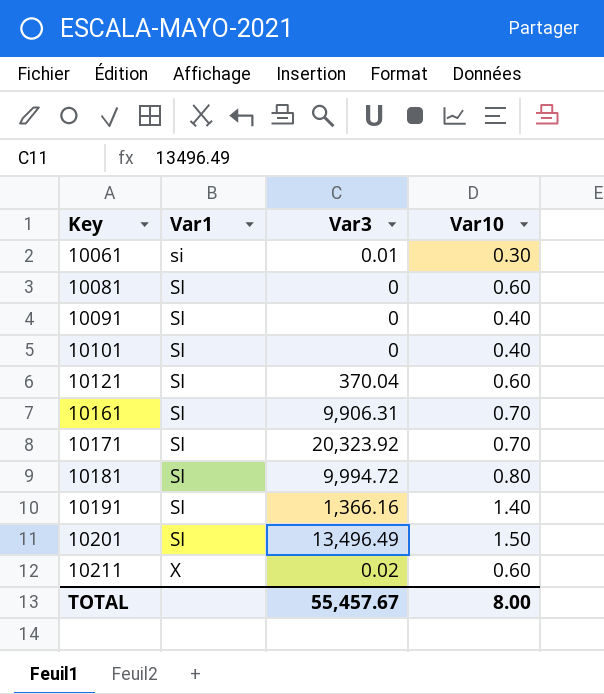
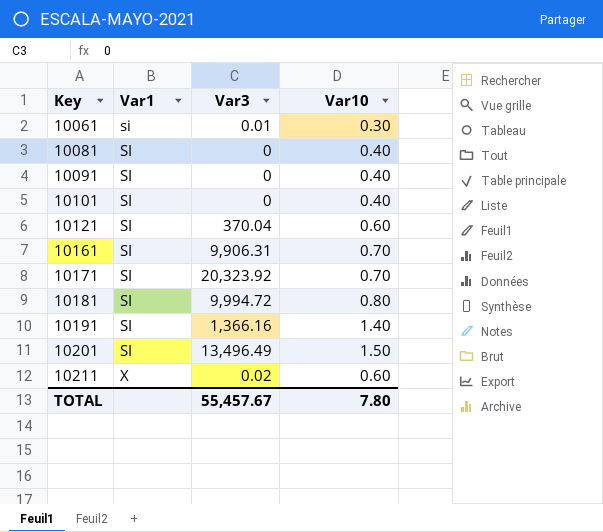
10081 | Var10: 0.60 -> 0.40
TOTAL | Var10: 8.00 -> 7.80

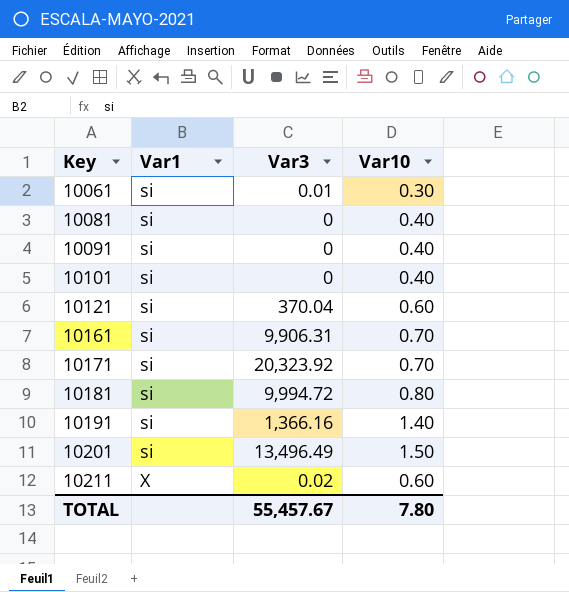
10081 | Var1: SI -> si
10091 | Var1: SI -> si
10101 | Var1: SI -> si
10121 | Var1: SI -> si
10161 | Var1: SI -> si
10171 | Var1: SI -> si
10181 | Var1: SI -> si
10191 | Var1: SI -> si
10201 | Var1: SI -> si

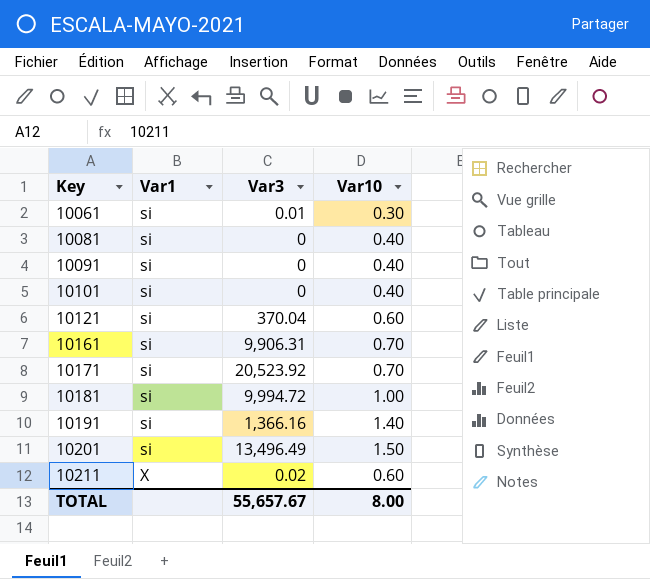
10171 | Var3: 20,323.92 -> 20,523.92
10181 | Var10: 0.80 -> 1.00
TOTAL | Var3: 55,457.67 -> 55,657.67
TOTAL | Var10: 7.80 -> 8.00

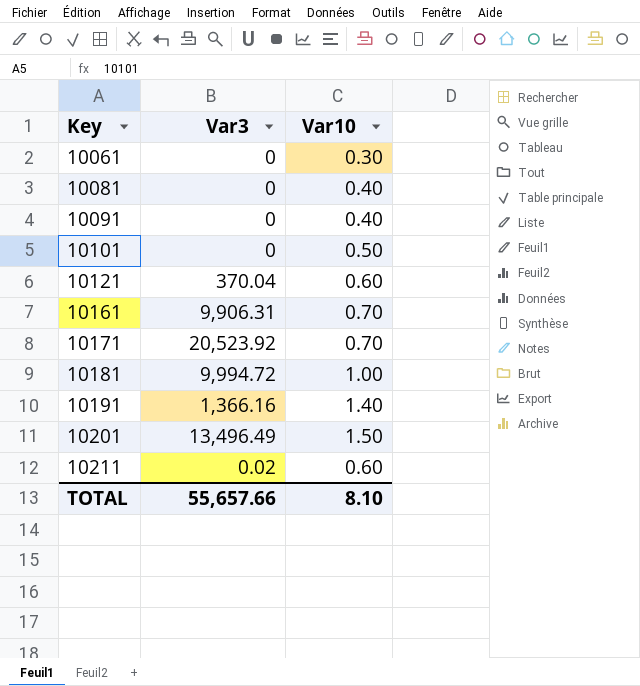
column Var1 | position: 2 -> none
10061 | Var3: 0.01 -> 0
10101 | Var10: 0.40 -> 0.50
TOTAL | Var3: 55,657.67 -> 55,657.66
TOTAL | Var10: 8.00 -> 8.10

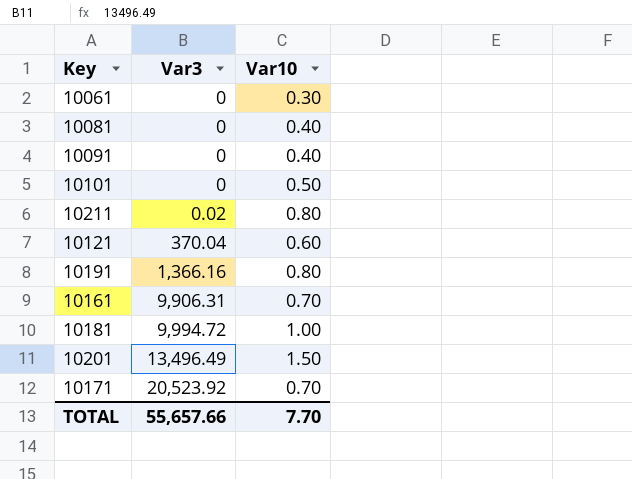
row order: Key ascending -> Var3 ascending
10211 | Var10: 0.60 -> 0.80
10191 | Var10: 1.40 -> 0.80
TOTAL | Var10: 8.10 -> 7.70

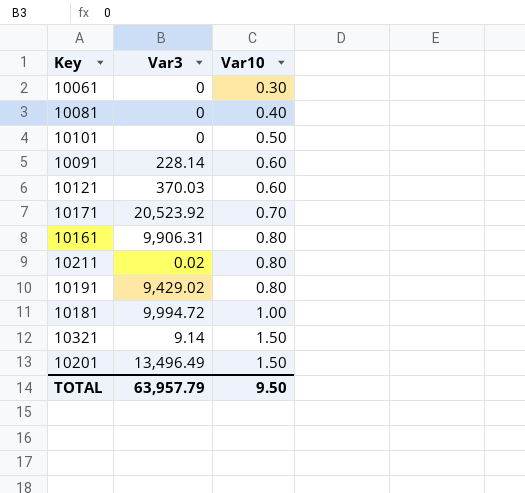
row order: Var3 ascending -> Var10 ascending
10091 | Var3: 0 -> 228.14
10091 | Var10: 0.40 -> 0.60
10121 | Var3: 370.04 -> 370.03
10161 | Var10: 0.70 -> 0.80
10191 | Var3: 1,366.16 -> 9,429.02
row 10321: none -> 9.14 | 1.50
TOTAL | Var3: 55,657.66 -> 63,957.79
TOTAL | Var10: 7.70 -> 9.50

